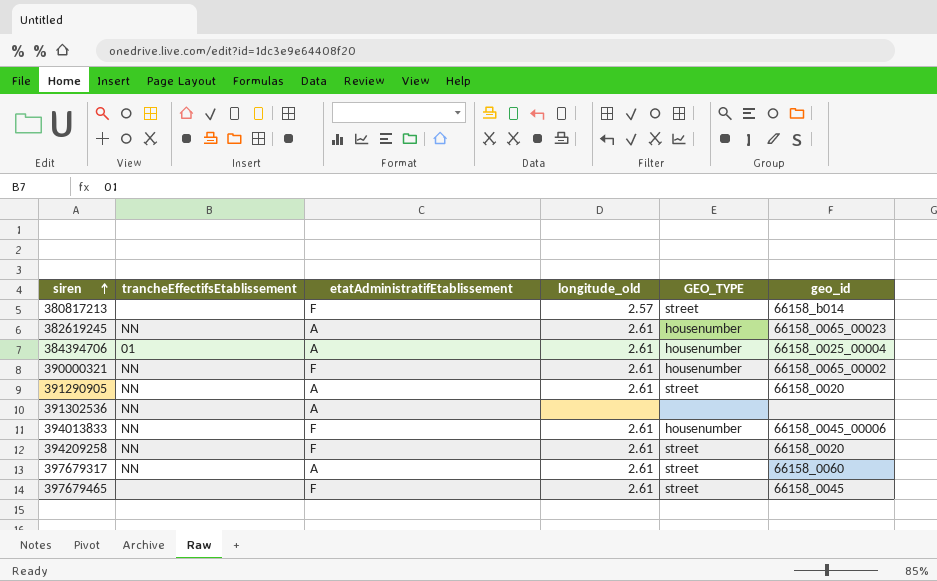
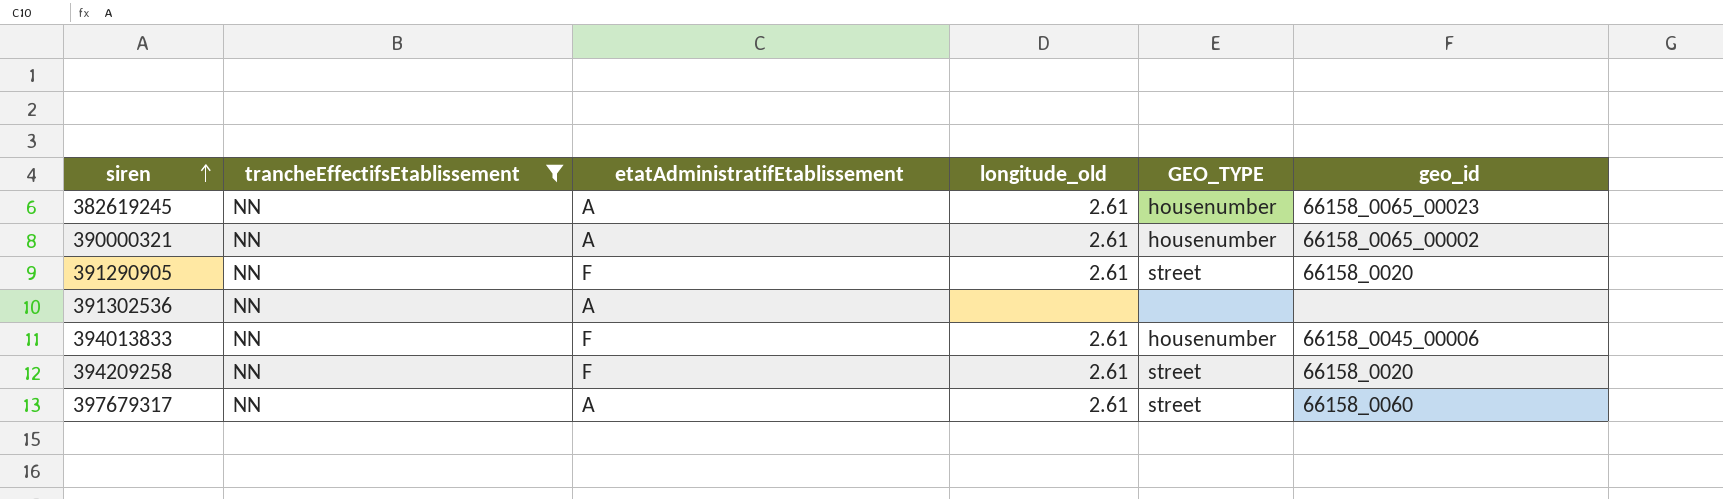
filter: none -> trancheEffectifsEtablissement = NN
390000321 | etatAdministratifEtablissement: F -> A
391290905 | etatAdministratifEtablissement: A -> F

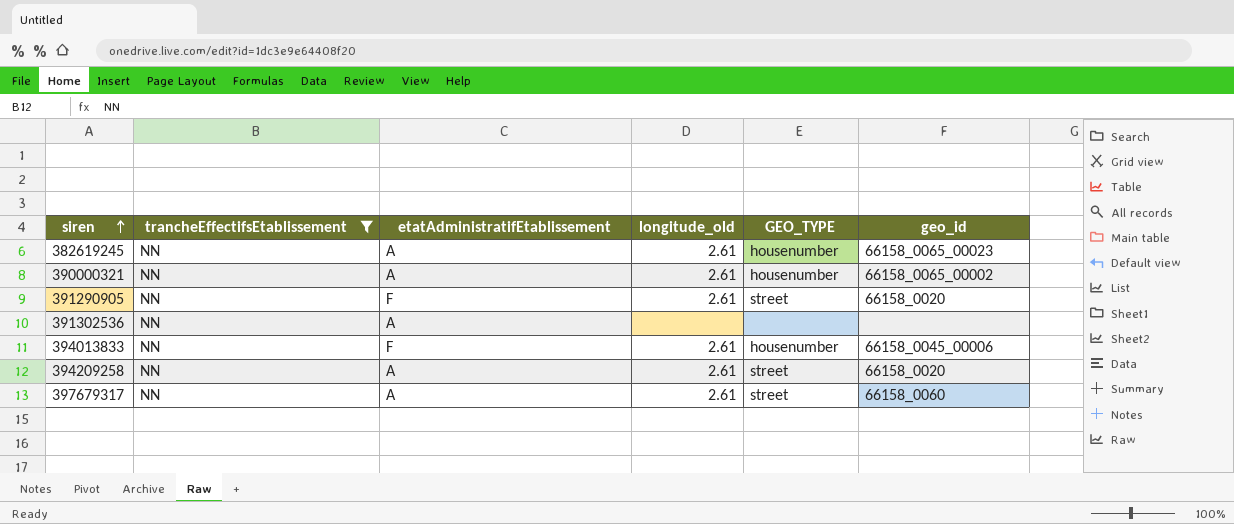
394209258 | etatAdministratifEtablissement: F -> A

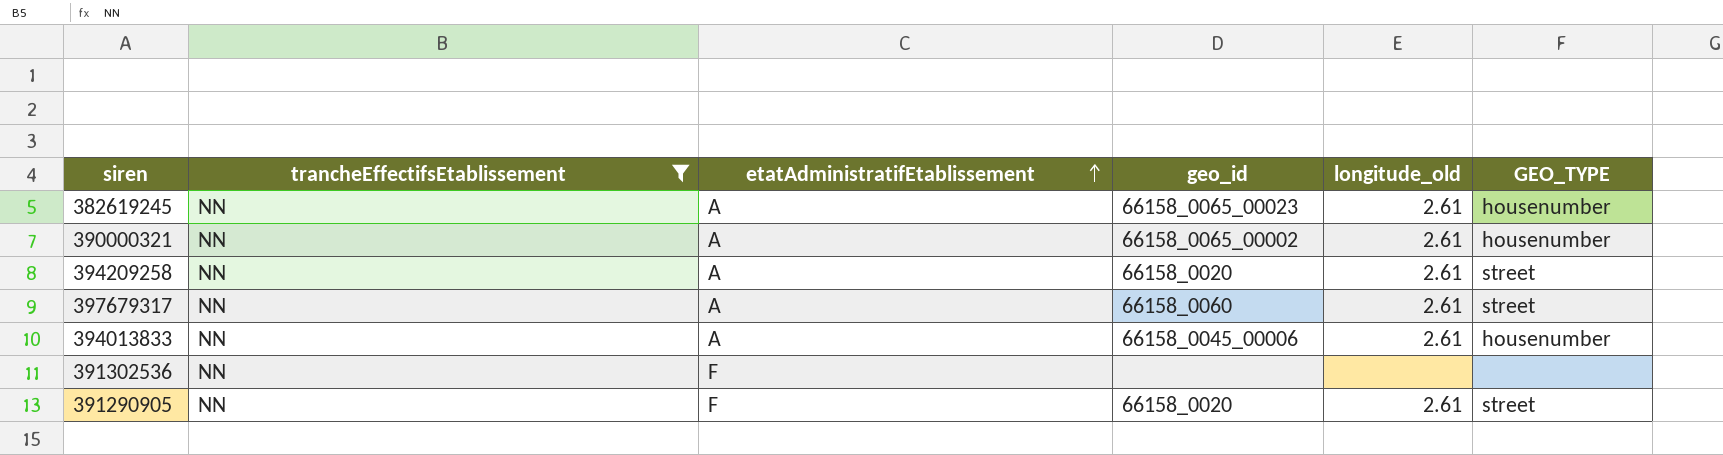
row order: siren ascending -> etatAdministratifEtablissement ascending
column geo_id | position: 6 -> 4
394013833 | etatAdministratifEtablissement: F -> A
391302536 | etatAdministratifEtablissement: A -> F

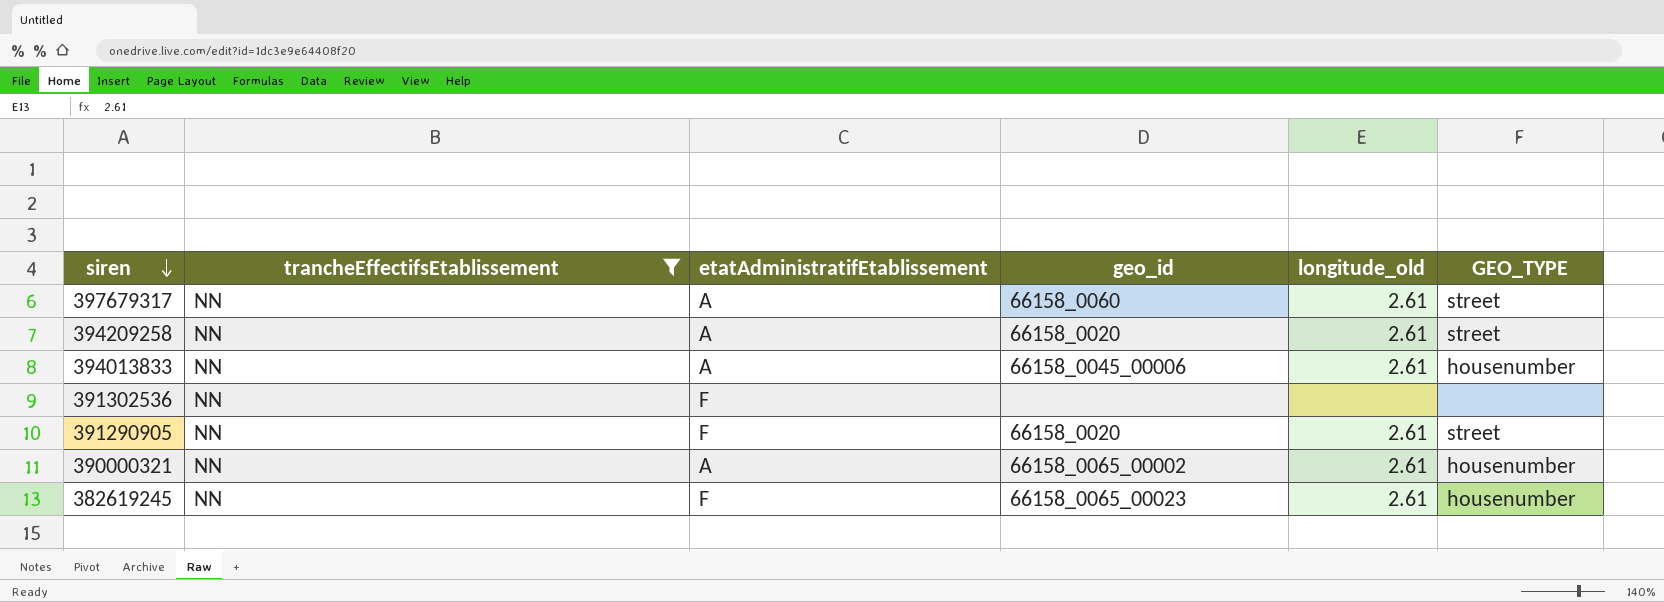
row order: etatAdministratifEtablissement ascending -> siren descending
382619245 | etatAdministratifEtablissement: A -> F

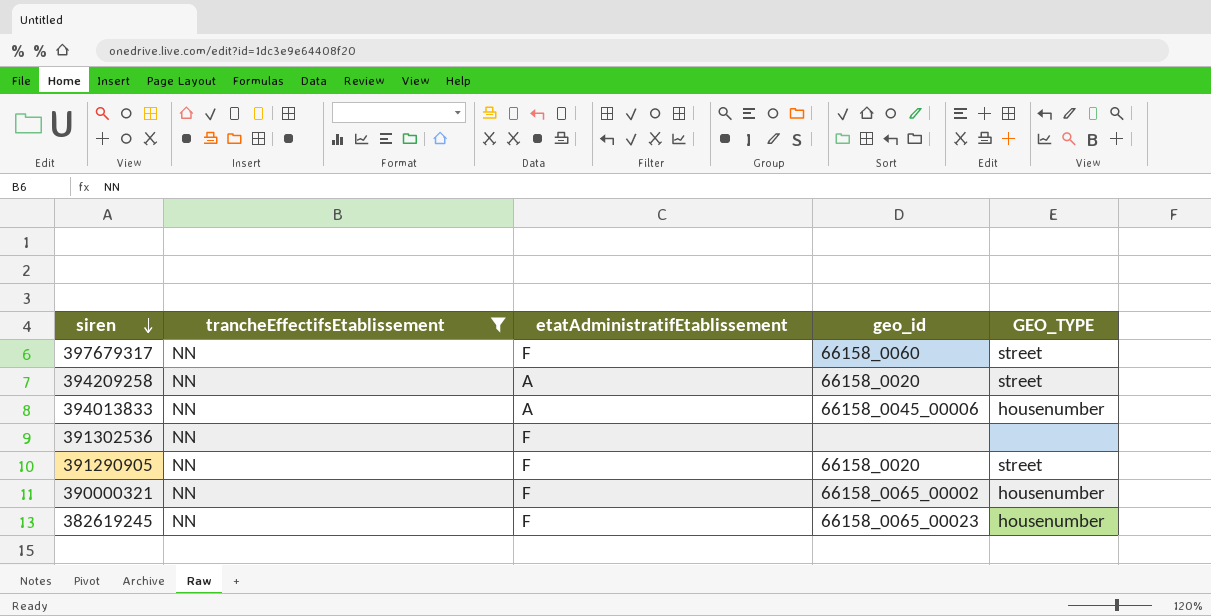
column longitude_old | position: 5 -> none
397679317 | etatAdministratifEtablissement: A -> F
390000321 | etatAdministratifEtablissement: A -> F

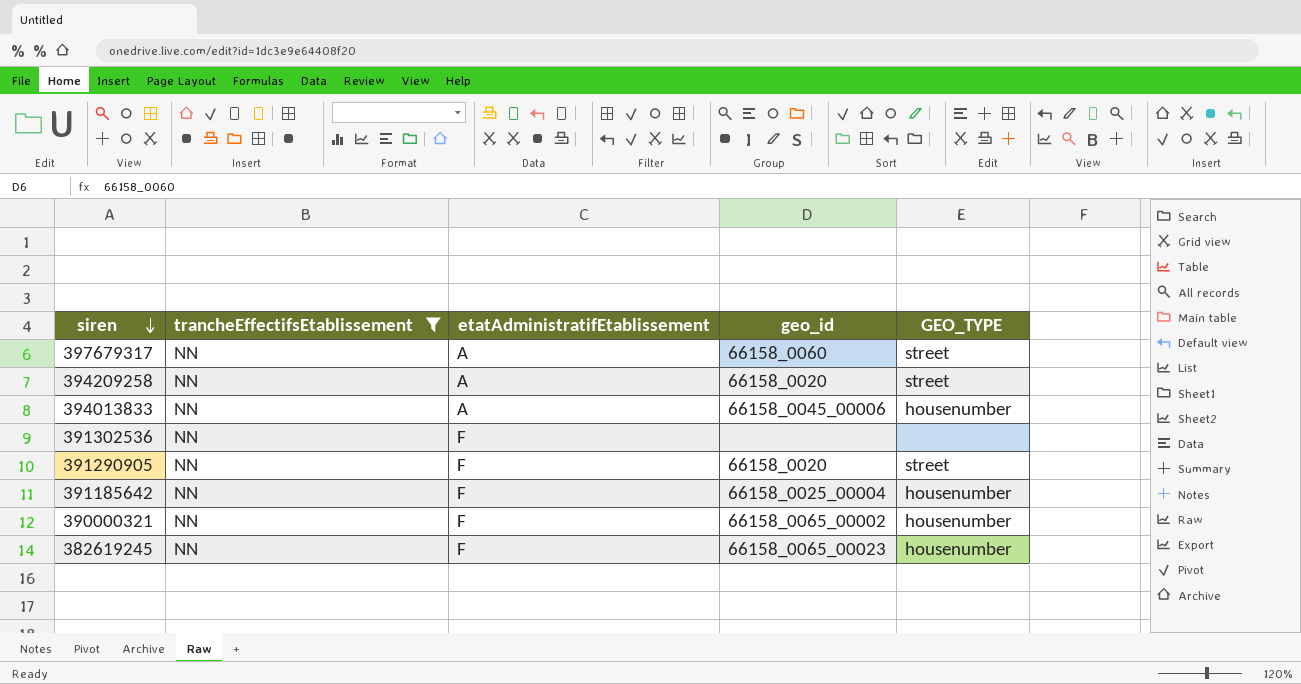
397679317 | etatAdministratifEtablissement: F -> A
row 391185642: none -> NN | F | 66158_0025_00004 | housenumber

